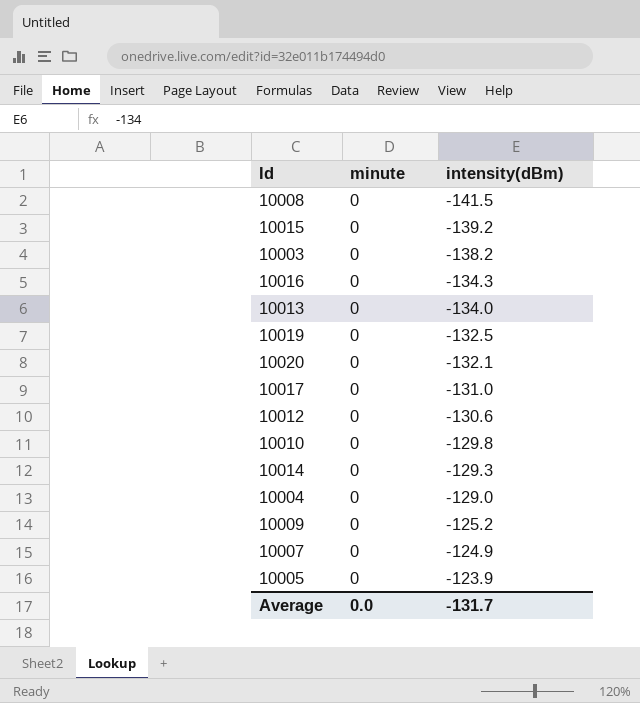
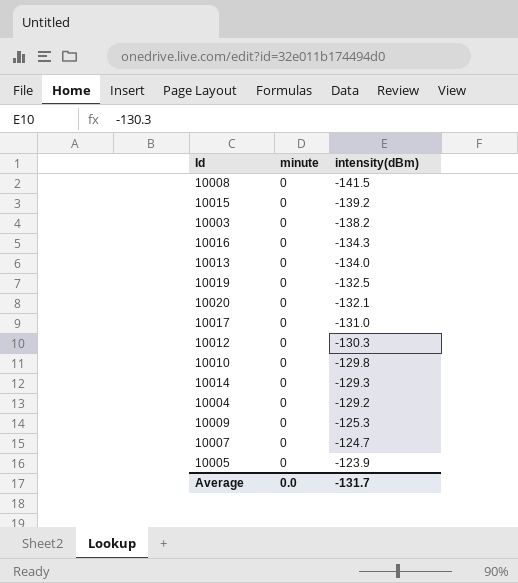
10012 | intensity(dBm): -130.6 -> -130.3
10004 | intensity(dBm): -129.0 -> -129.2
10009 | intensity(dBm): -125.2 -> -125.3
10007 | intensity(dBm): -124.9 -> -124.7

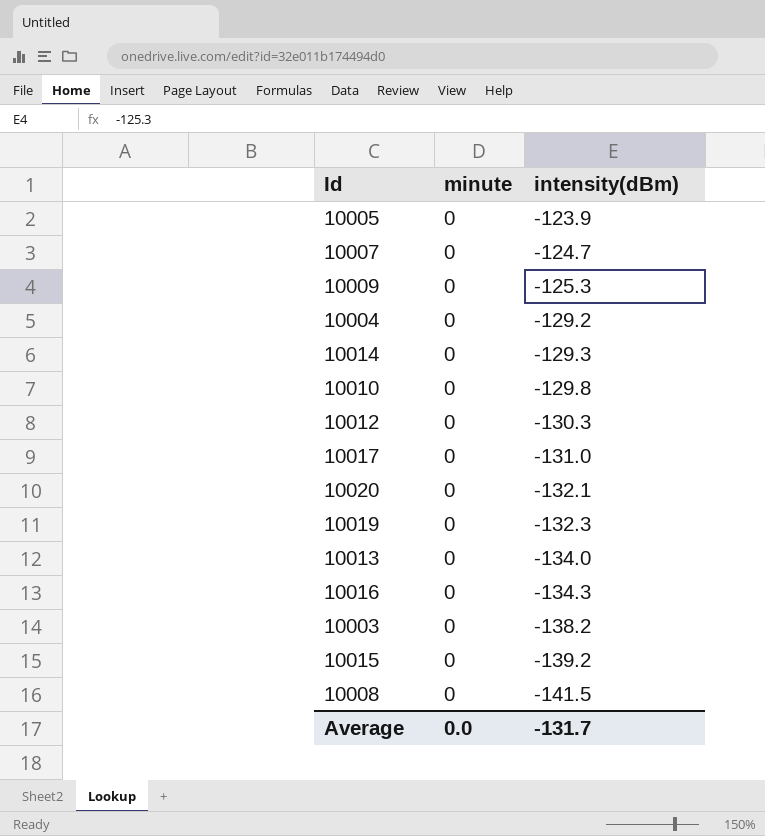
row order: intensity(dBm) ascending -> intensity(dBm) descending
10019 | intensity(dBm): -132.5 -> -132.3

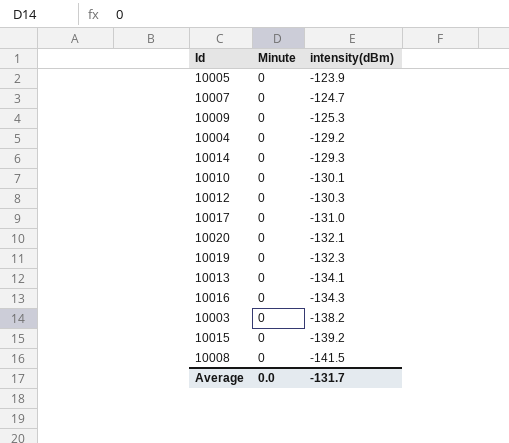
column name: minute -> Minute
10010 | intensity(dBm): -129.8 -> -130.1
10013 | intensity(dBm): -134.0 -> -134.1

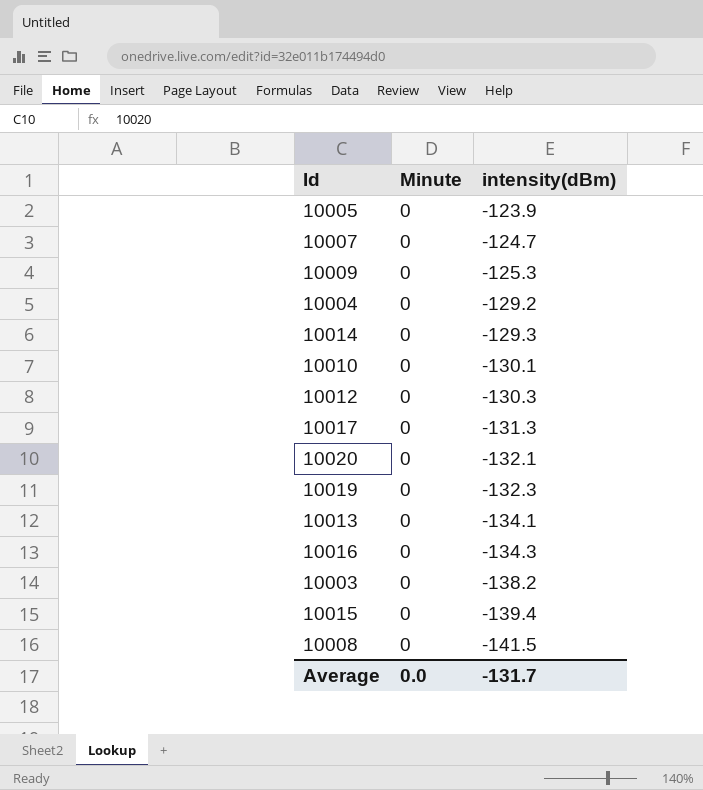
10017 | intensity(dBm): -131.0 -> -131.3
10015 | intensity(dBm): -139.2 -> -139.4

